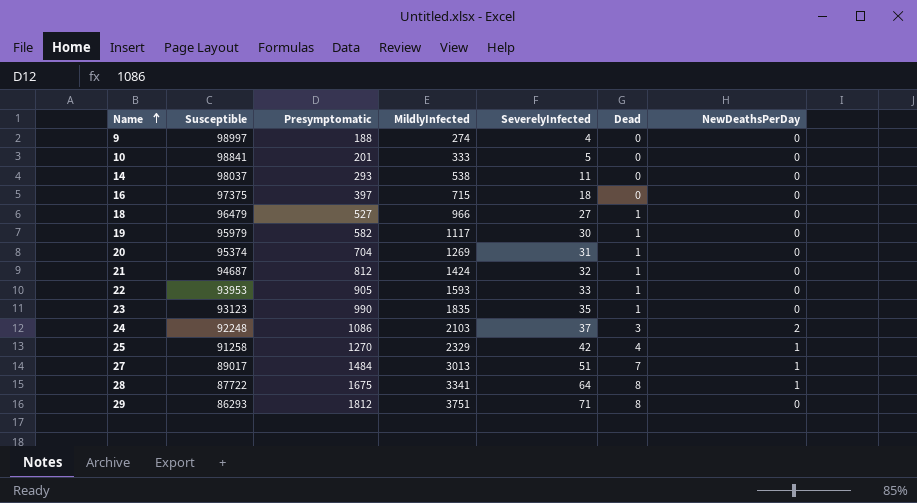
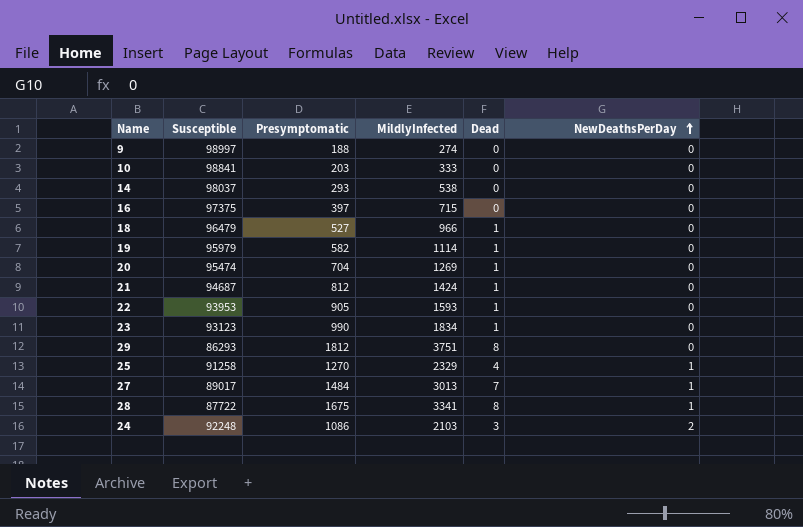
row order: Name ascending -> NewDeathsPerDay ascending
column SeverelyInfected | position: 5 -> none
10 | Presymptomatic: 201 -> 203
19 | MildlyInfected: 1117 -> 1114
20 | Susceptible: 95374 -> 95474
23 | MildlyInfected: 1835 -> 1834

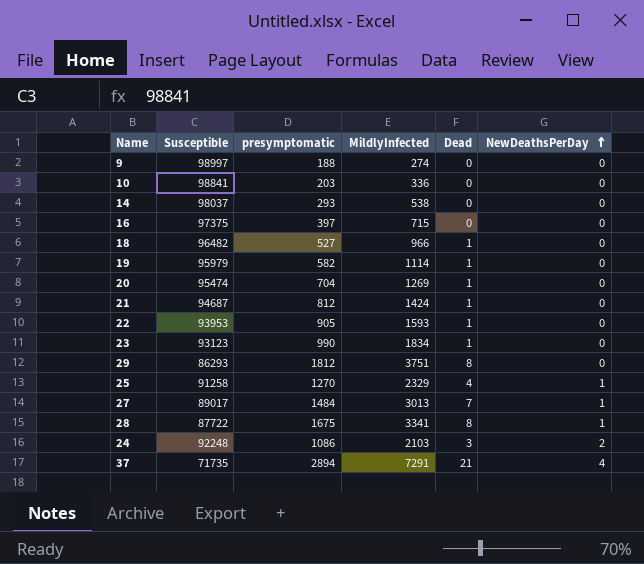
column name: Presymptomatic -> presymptomatic
10 | MildlyInfected: 333 -> 336
18 | Susceptible: 96479 -> 96482
row 37: none -> 71735 | 2894 | 7291 | 21 | 4

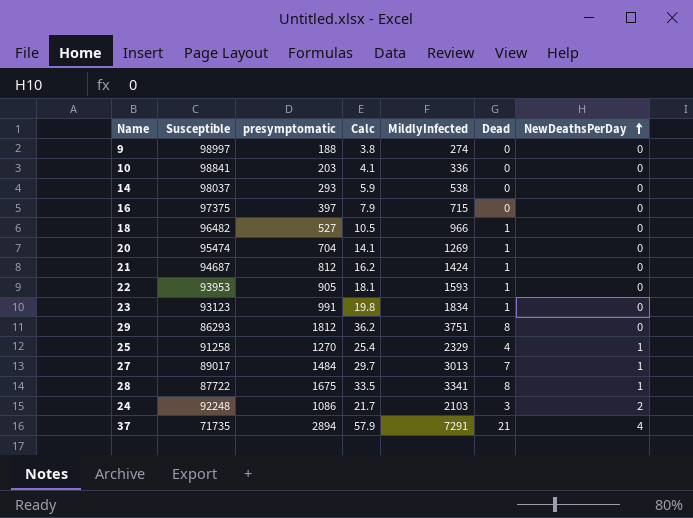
column Calc | formula: none -> [presymptomatic] * 0.02
row 19: 95979 | 582 | 1114 | 1 | 0 -> none
23 | presymptomatic: 990 -> 991

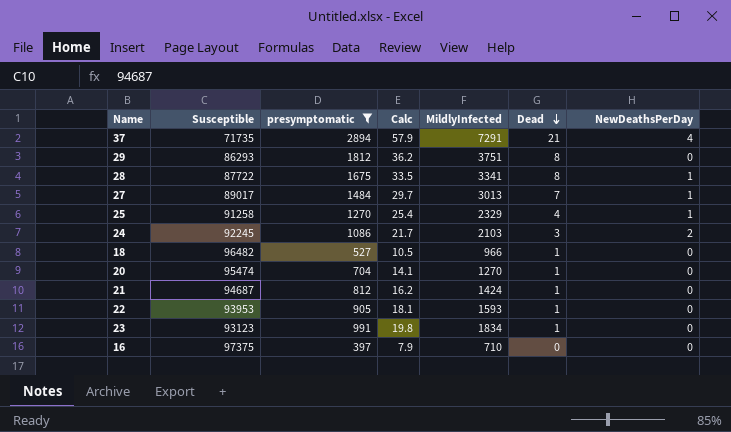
filter: none -> presymptomatic >= 397
row order: NewDeathsPerDay ascending -> Dead descending
24 | Susceptible: 92248 -> 92245
20 | MildlyInfected: 1269 -> 1270
16 | MildlyInfected: 715 -> 710

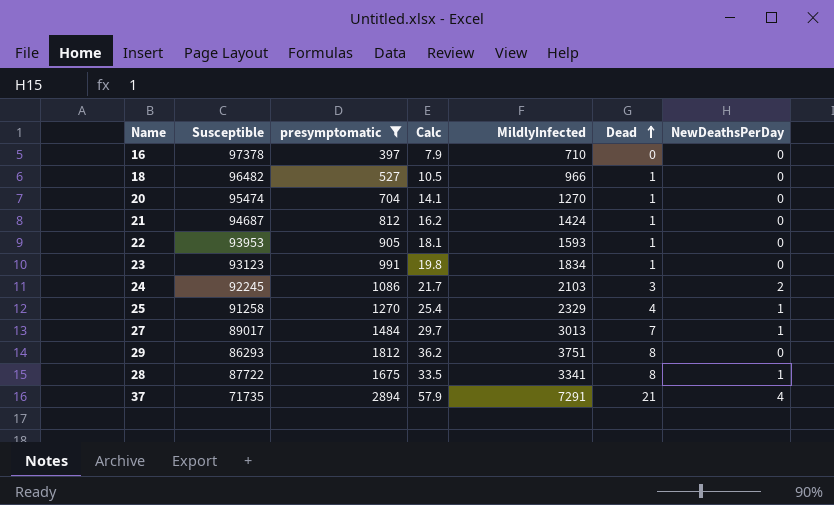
row order: Dead descending -> Dead ascending
16 | Susceptible: 97375 -> 97378

